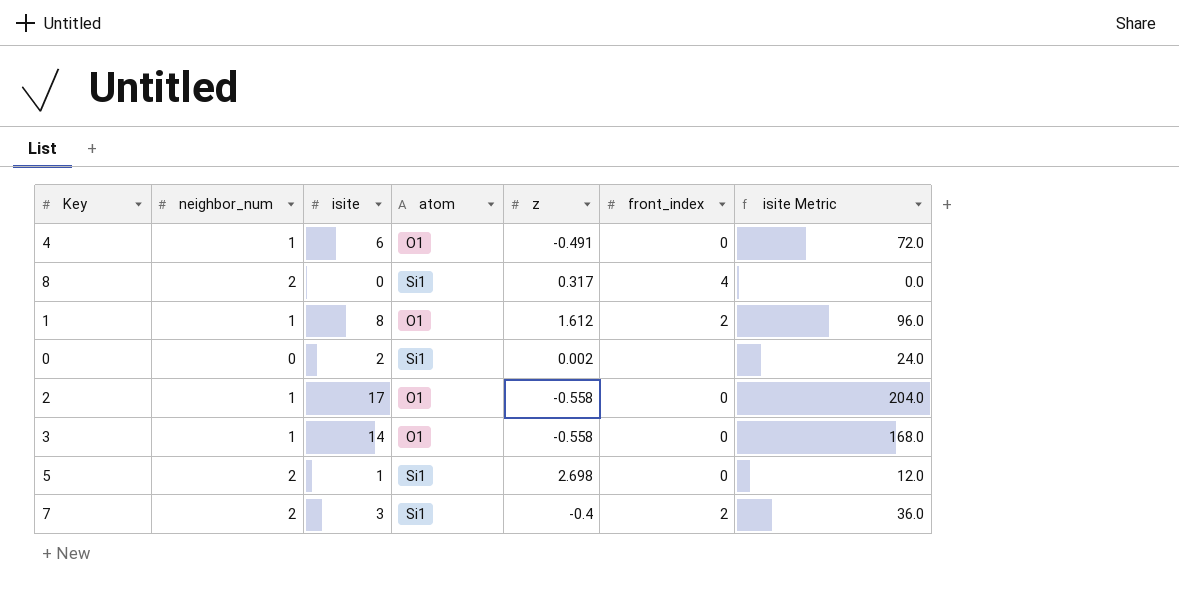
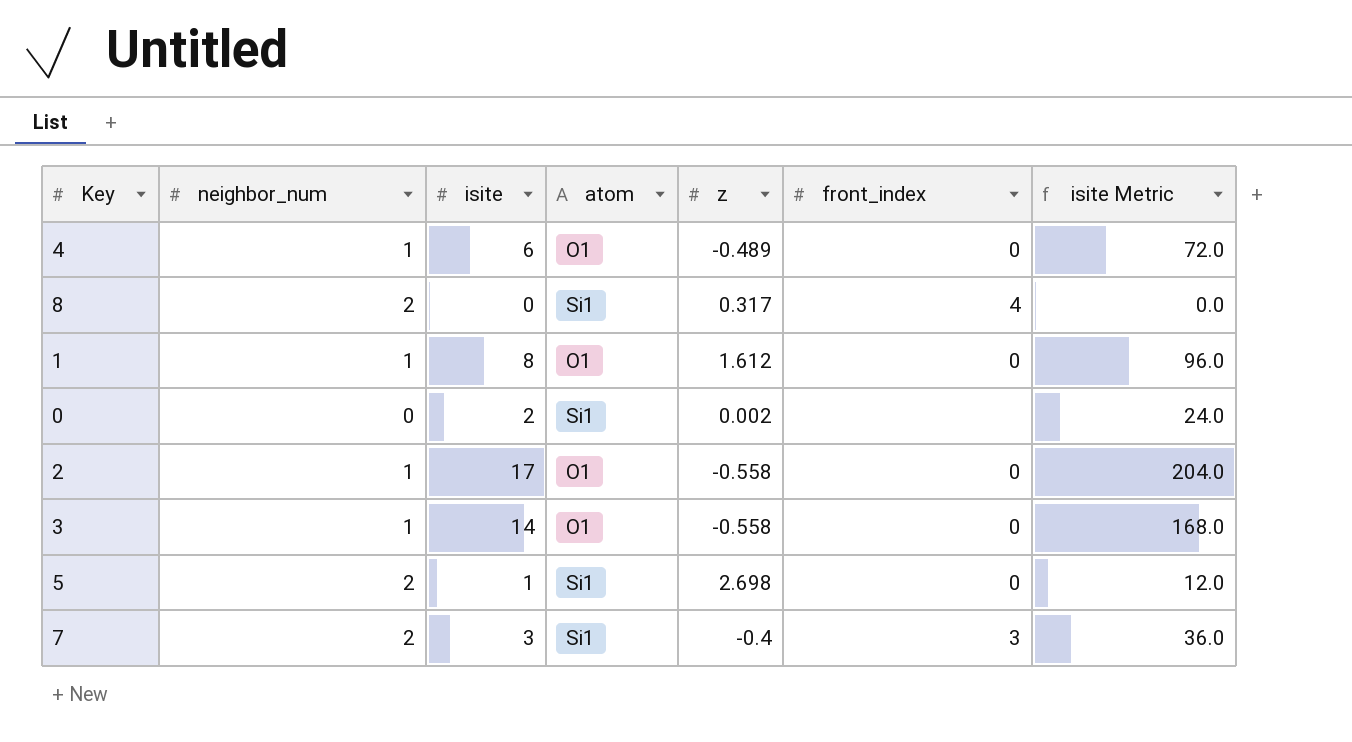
4 | z: -0.491 -> -0.489
1 | front_index: 2 -> 0
7 | front_index: 2 -> 3

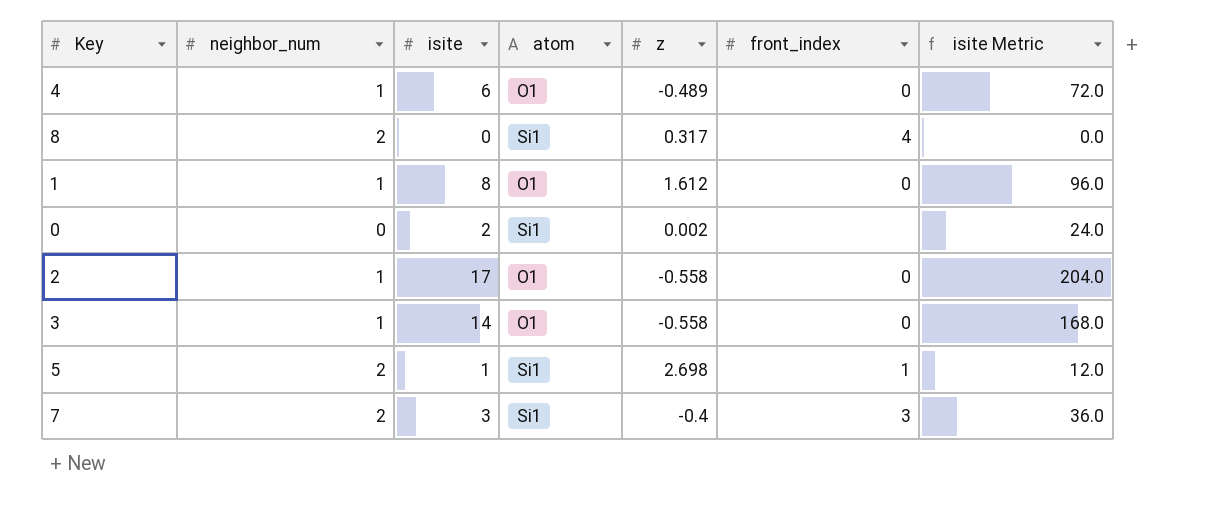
5 | front_index: 0 -> 1

